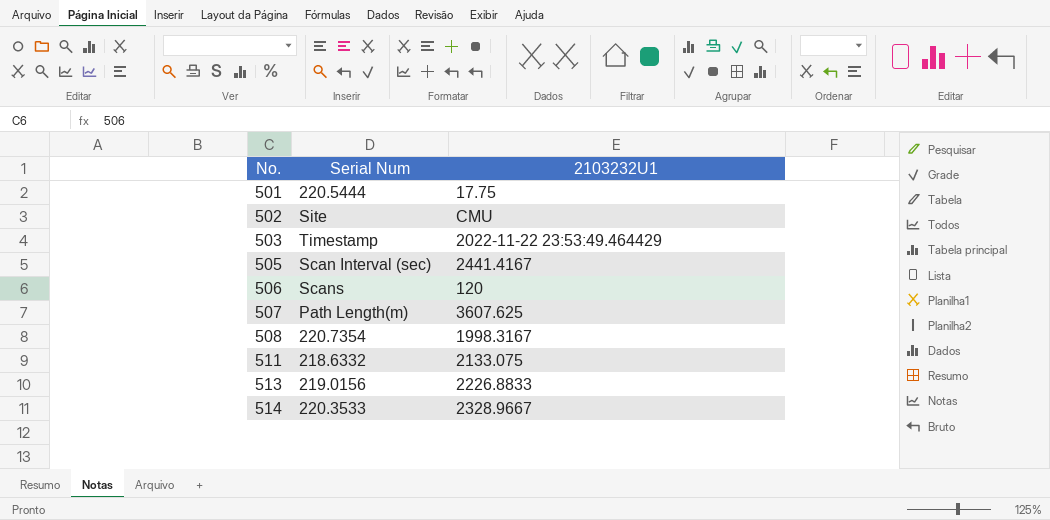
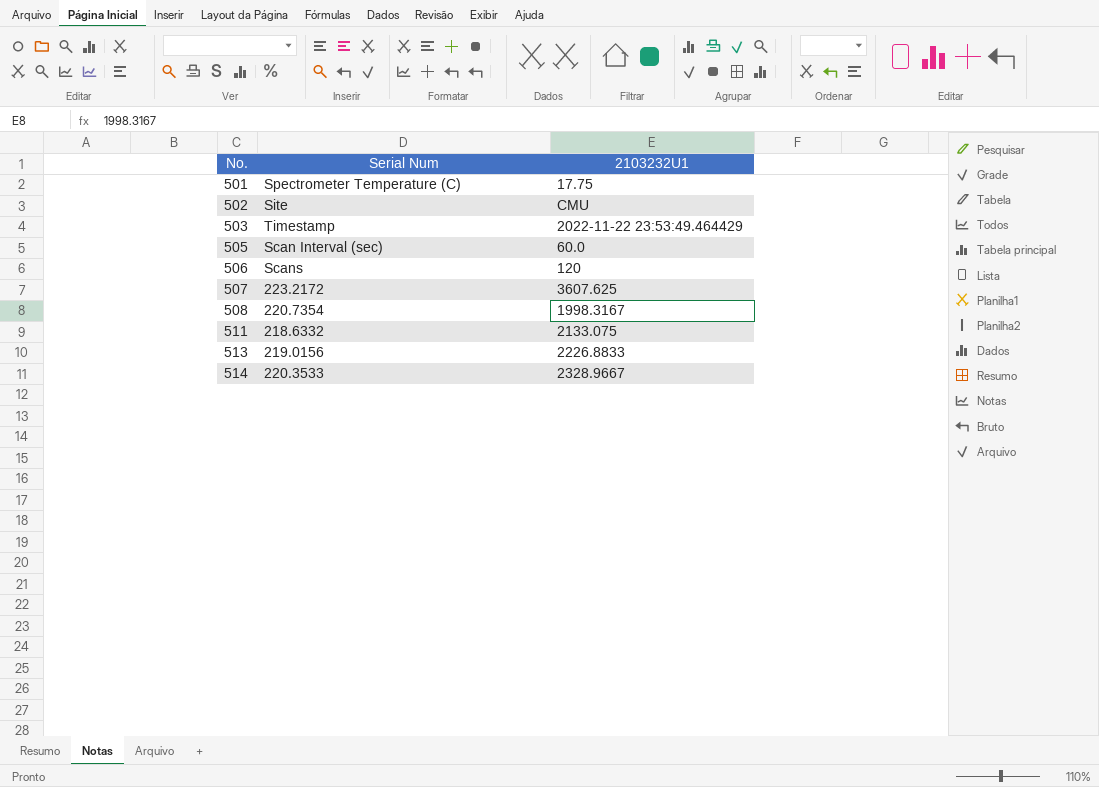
501 | Serial Num: 220.5444 -> Spectrometer Temperature (C)
505 | 2103232U1: 2441.4167 -> 60.0
507 | Serial Num: Path Length(m) -> 223.2172

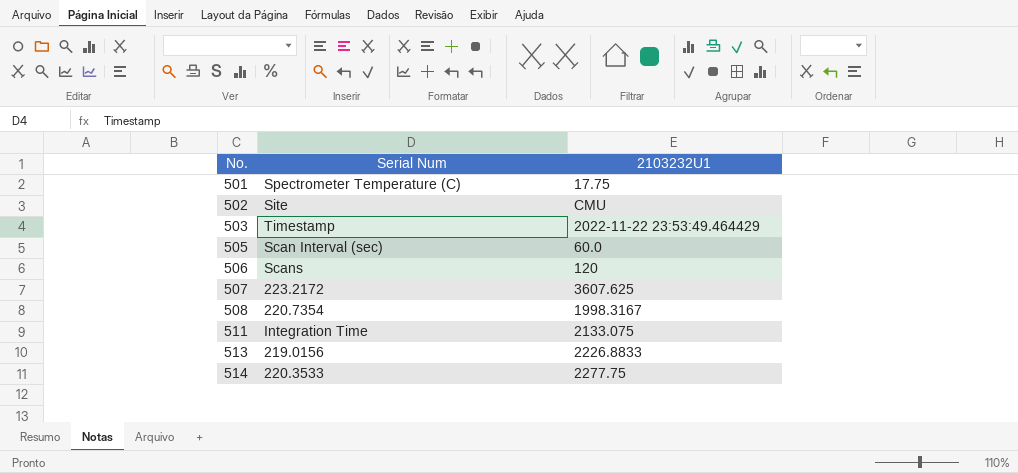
511 | Serial Num: 218.6332 -> Integration Time
514 | 2103232U1: 2328.9667 -> 2277.75

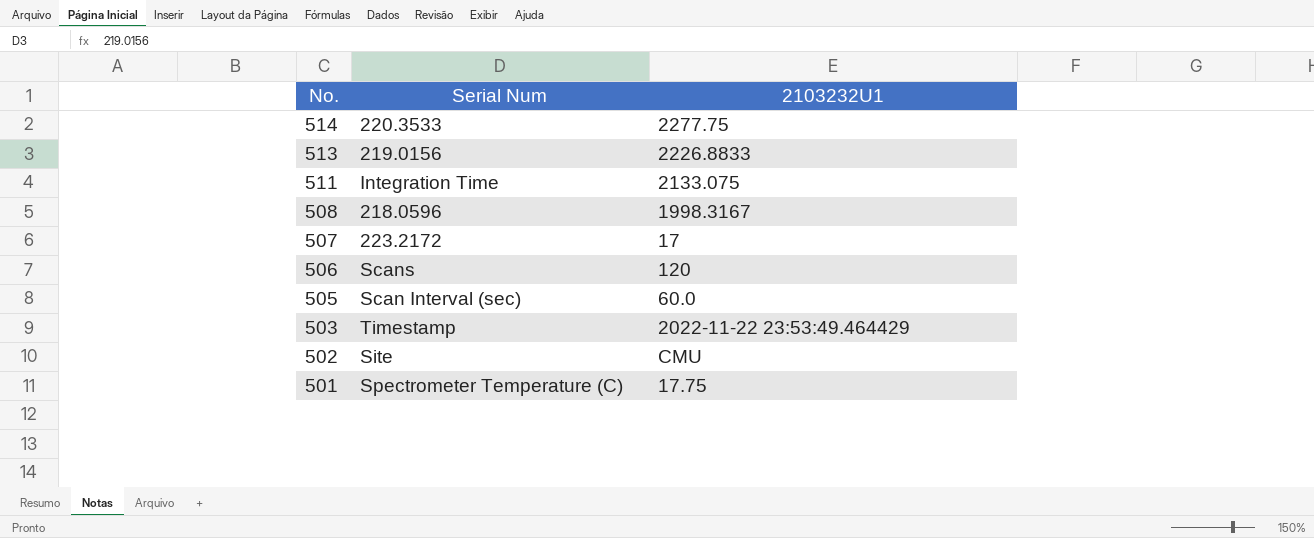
row order: No. ascending -> No. descending
508 | Serial Num: 220.7354 -> 218.0596
507 | 2103232U1: 3607.625 -> 17

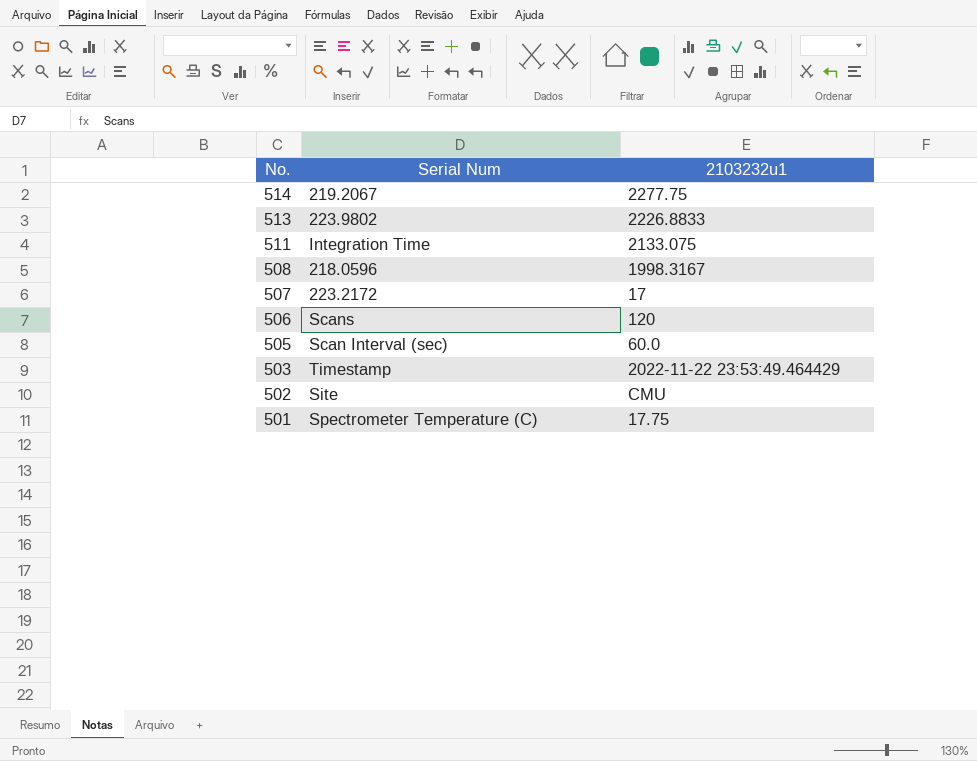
column name: 2103232U1 -> 2103232u1
514 | Serial Num: 220.3533 -> 219.2067
513 | Serial Num: 219.0156 -> 223.9802

